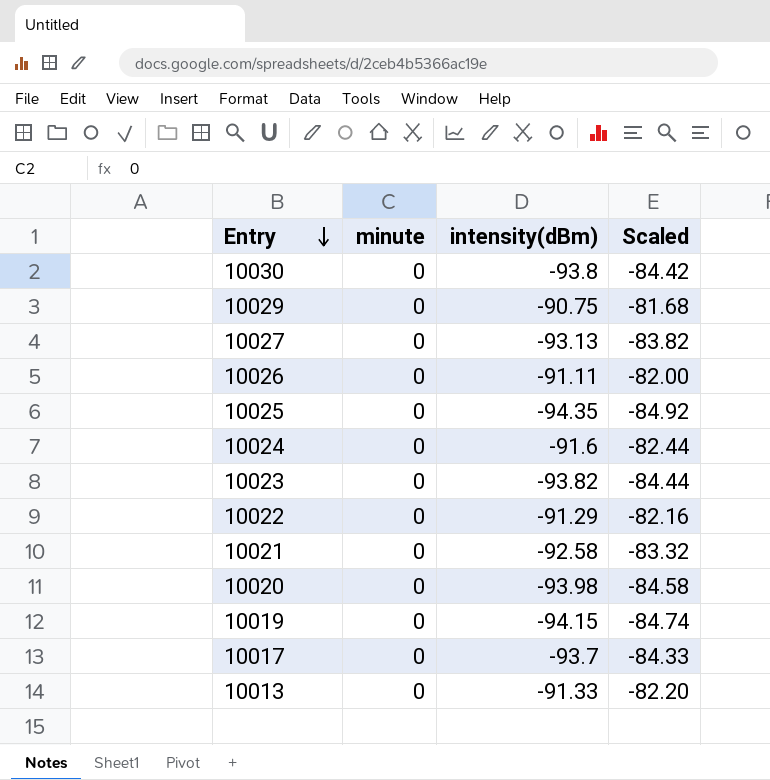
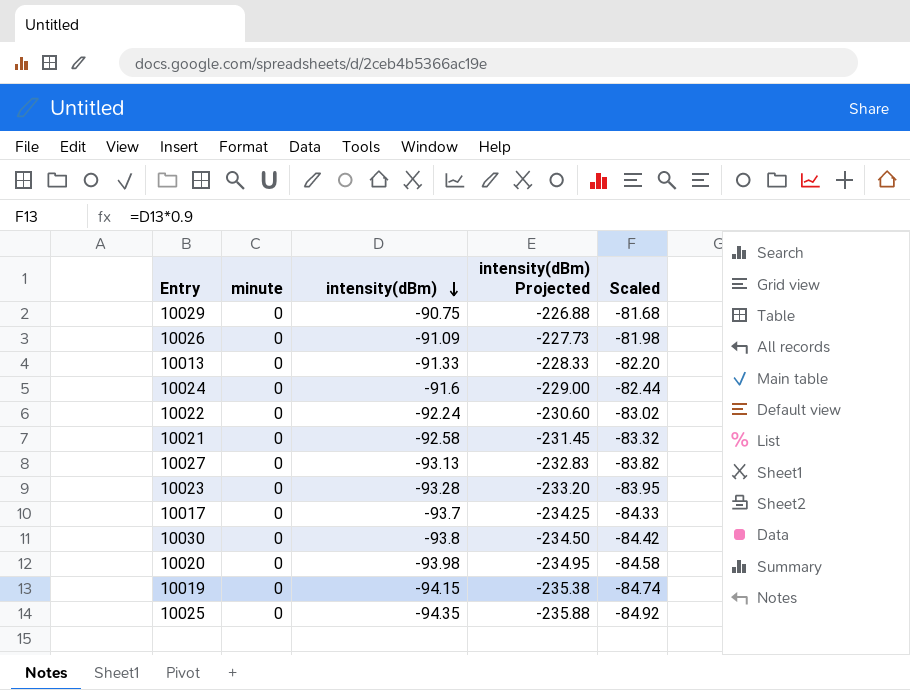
row order: Entry descending -> intensity(dBm) descending
column intensity(dBm) Projected | formula: none -> [intensity(dBm)] * 2.5
10026 | intensity(dBm): -91.11 -> -91.09
10026 | Scaled: -82.00 -> -81.98
10022 | intensity(dBm): -91.29 -> -92.24
10022 | Scaled: -82.16 -> -83.02
10023 | intensity(dBm): -93.82 -> -93.28
10023 | Scaled: -84.44 -> -83.95

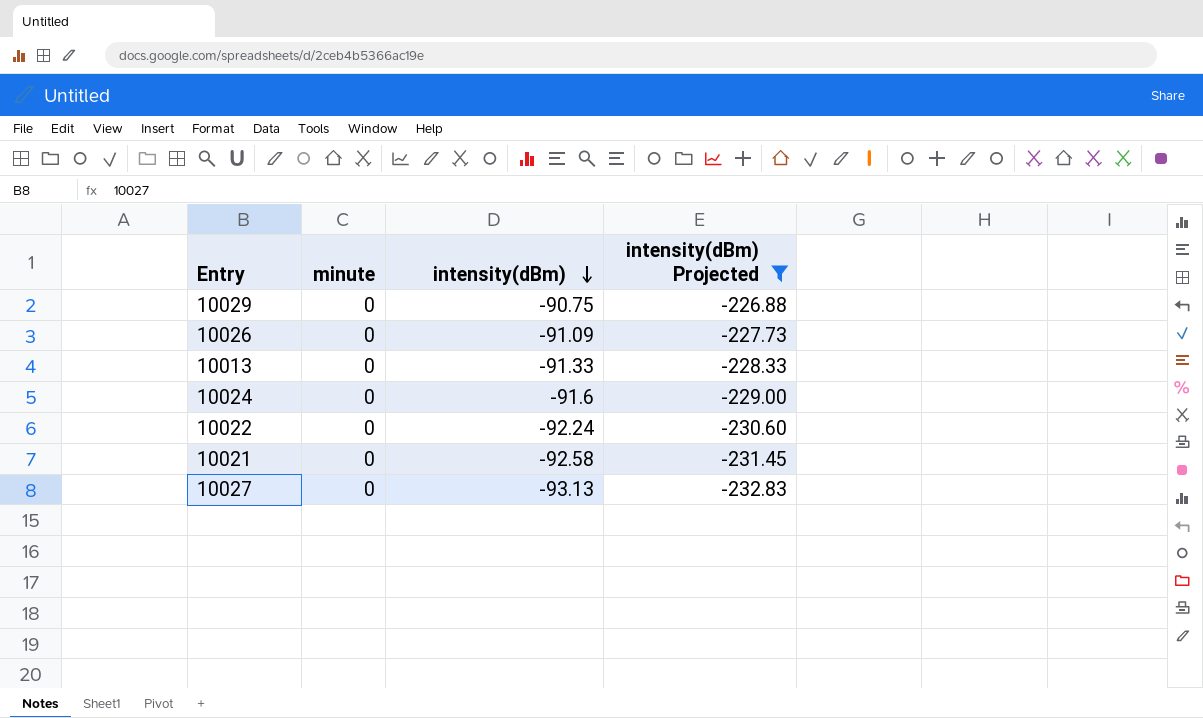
filter: none -> intensity(dBm) Projected >= -232.83
column Scaled | formula: [intensity(dBm)] * 0.9 -> none

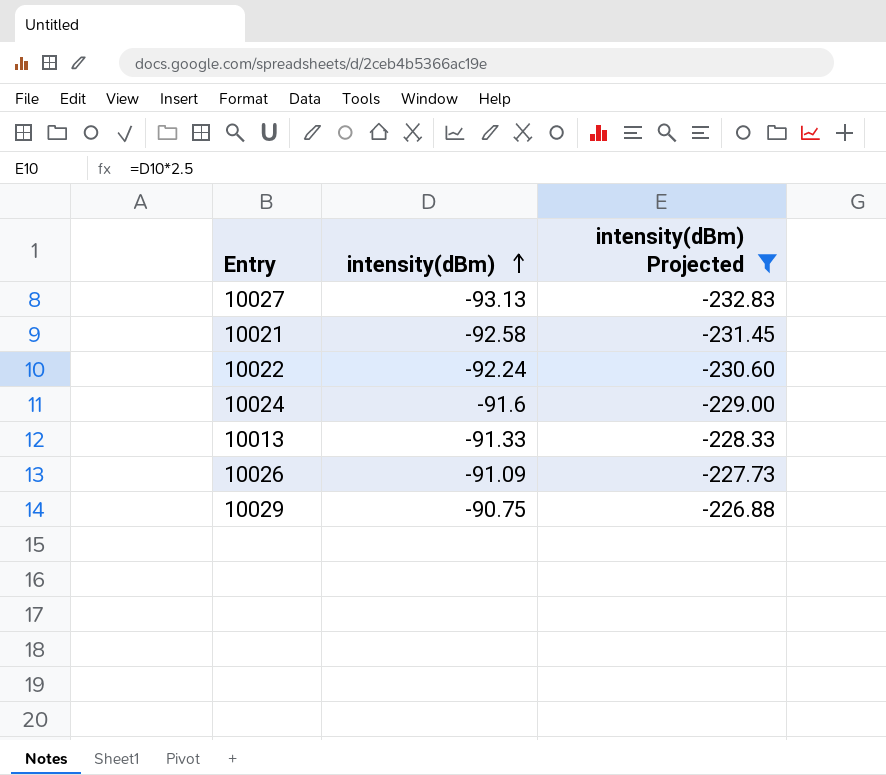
row order: intensity(dBm) descending -> intensity(dBm) ascending
column minute | position: 2 -> none

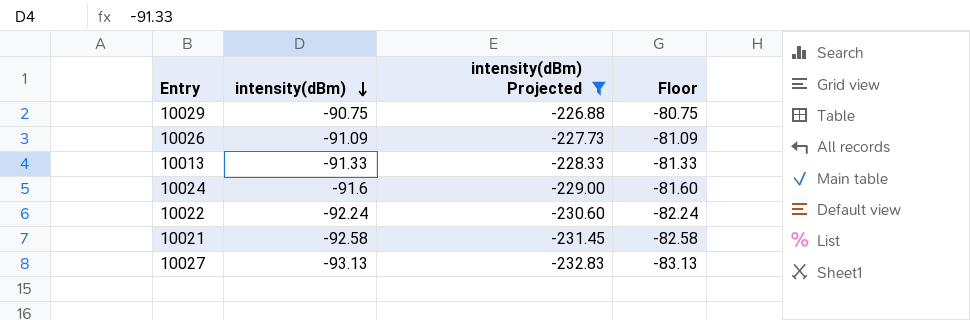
row order: intensity(dBm) ascending -> intensity(dBm) descending
column Floor | formula: none -> [intensity(dBm)] + 10

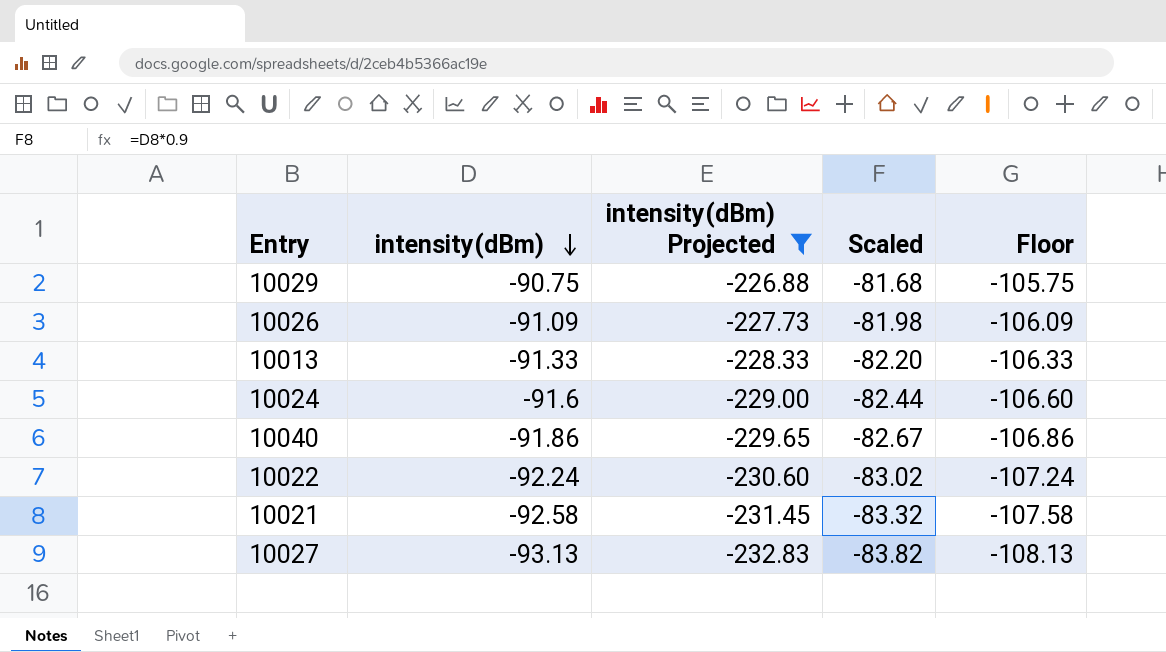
column Scaled | formula: none -> [intensity(dBm)] * 0.9
column Floor | formula: [intensity(dBm)] + 10 -> [intensity(dBm)] - 15
row 10040: none -> -91.86 | -229.65 | -82.67 | -106.86

